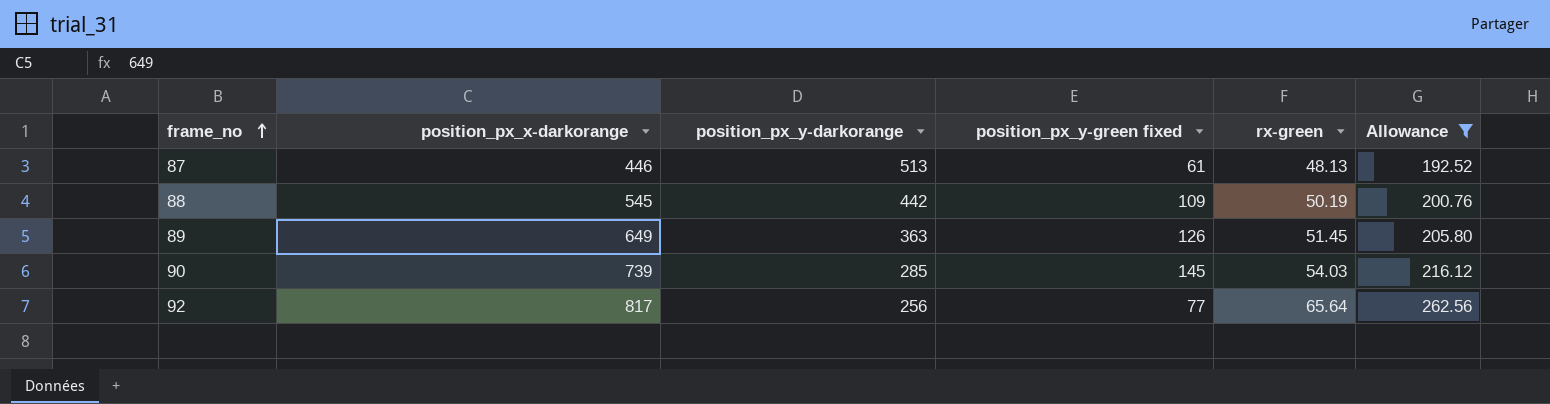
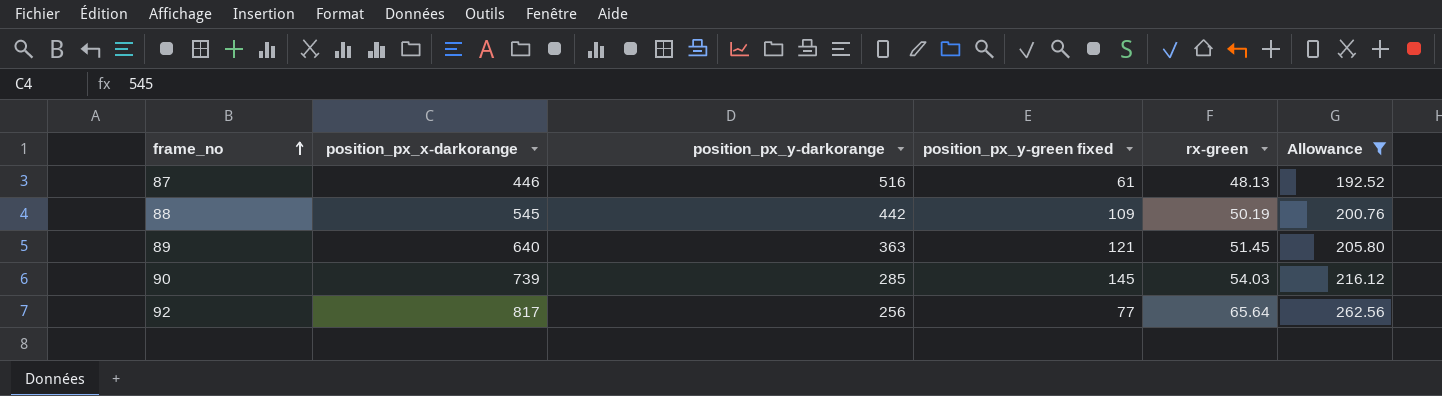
87 | position_px_y-darkorange: 513 -> 516
89 | position_px_x-darkorange: 649 -> 640
89 | position_px_y-green fixed: 126 -> 121

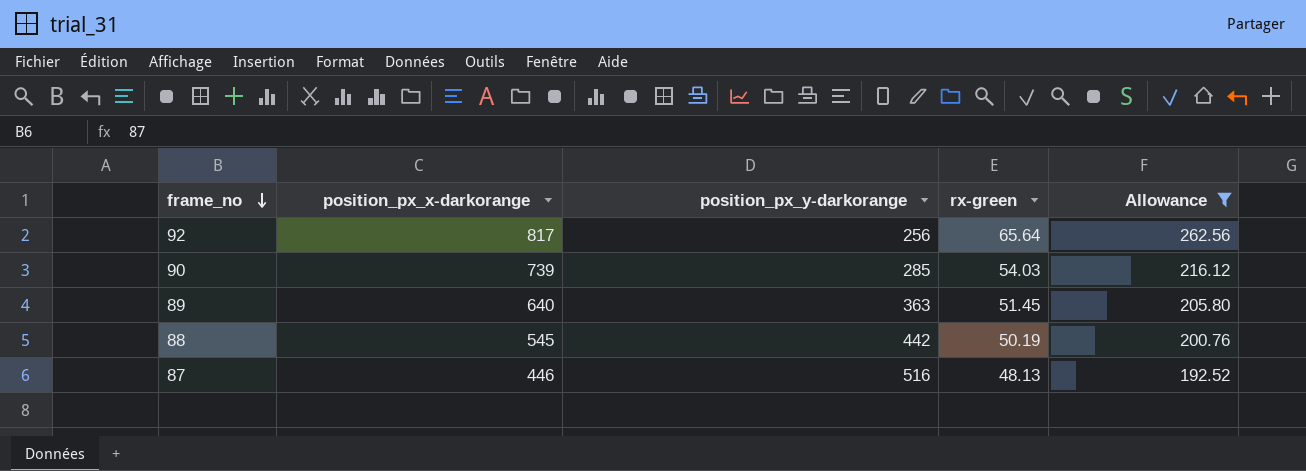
row order: frame_no ascending -> frame_no descending
column position_px_y-green fixed | position: 4 -> none

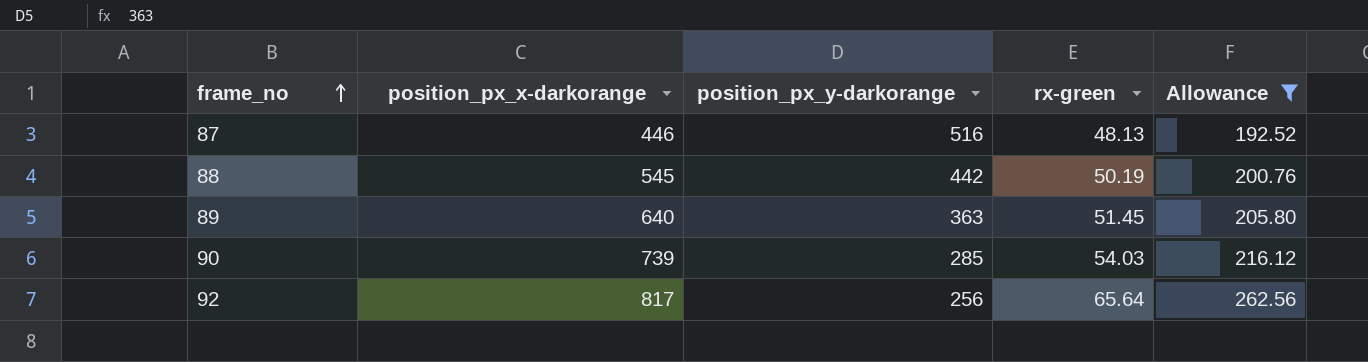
row order: frame_no descending -> frame_no ascending

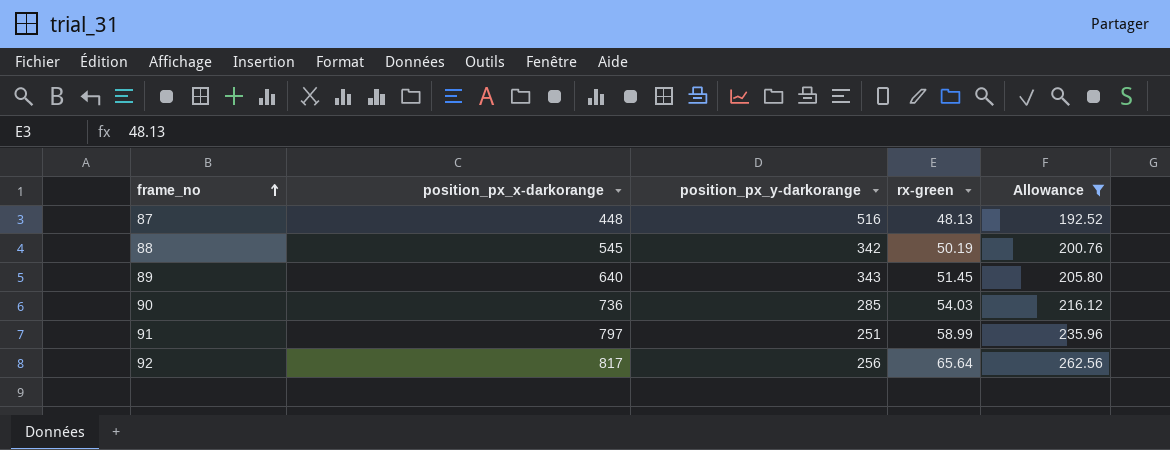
87 | position_px_x-darkorange: 446 -> 448
88 | position_px_y-darkorange: 442 -> 342
89 | position_px_y-darkorange: 363 -> 343
90 | position_px_x-darkorange: 739 -> 736
row 91: none -> 797 | 251 | 58.99 | 235.96

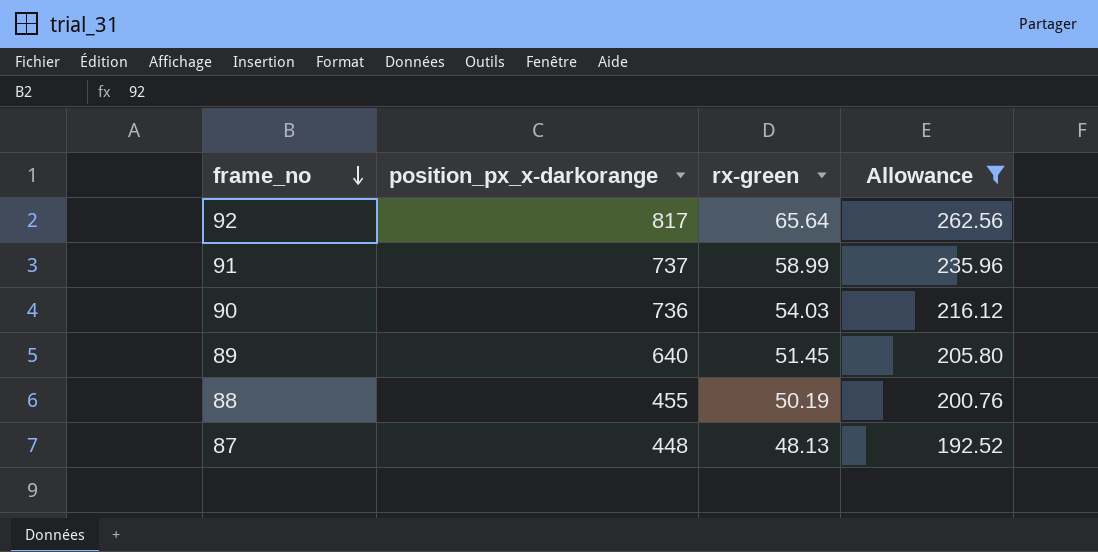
row order: frame_no ascending -> frame_no descending
column position_px_y-darkorange | position: 3 -> none
91 | position_px_x-darkorange: 797 -> 737
88 | position_px_x-darkorange: 545 -> 455

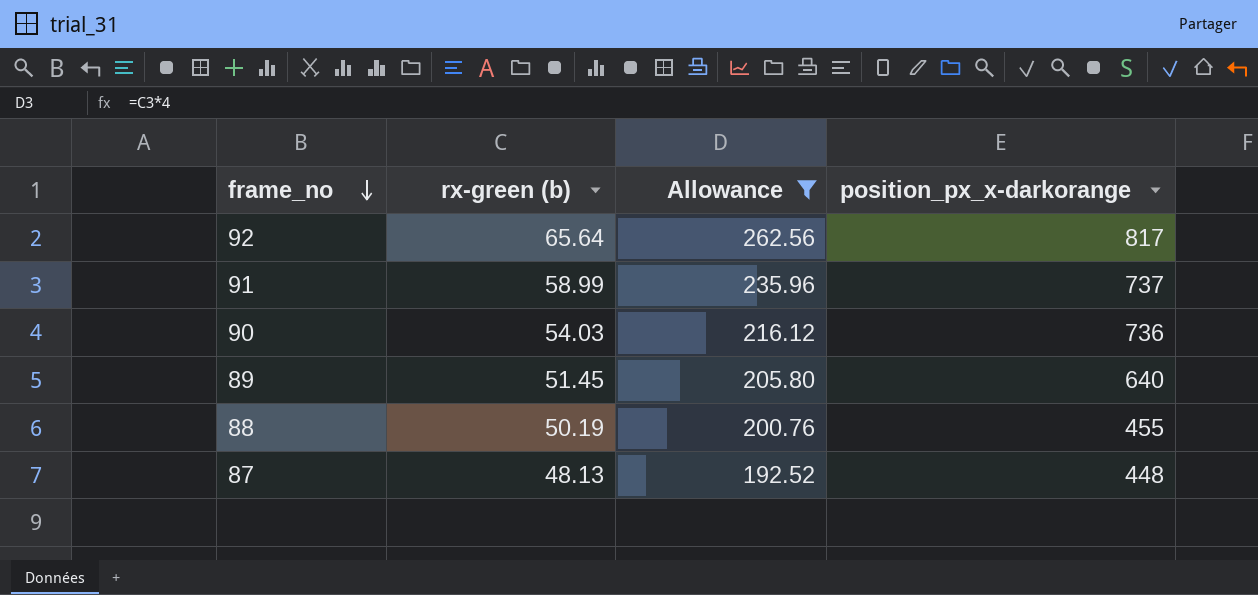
column name: rx-green -> rx-green (b)
column position_px_x-darkorange | position: 2 -> 4

